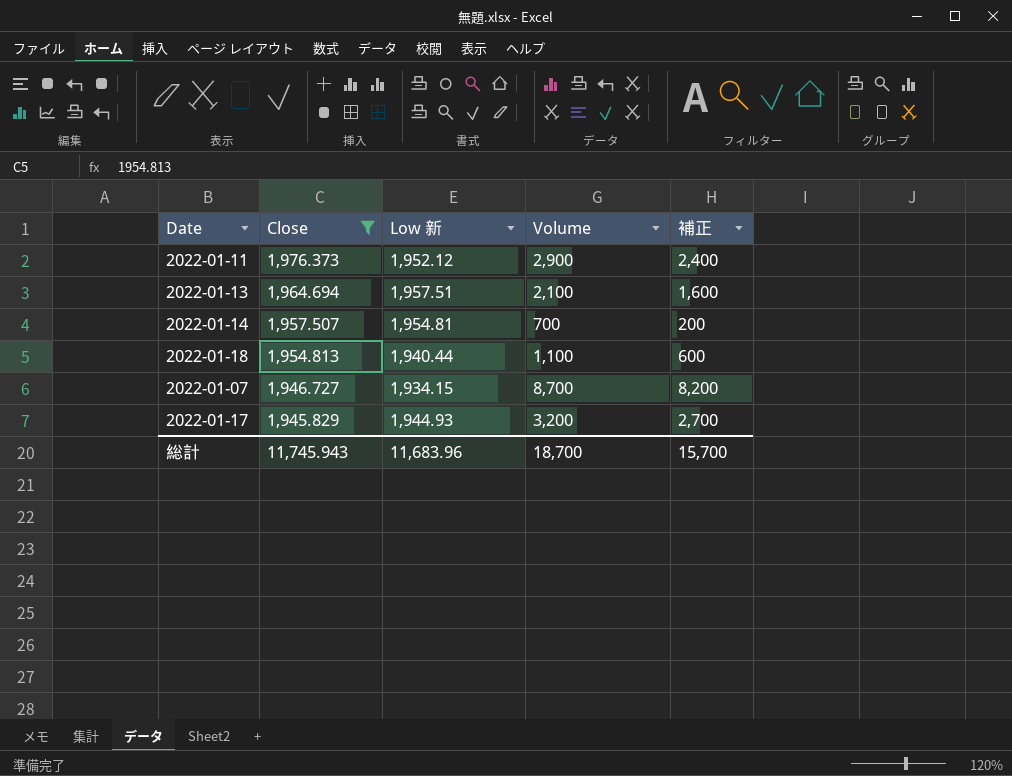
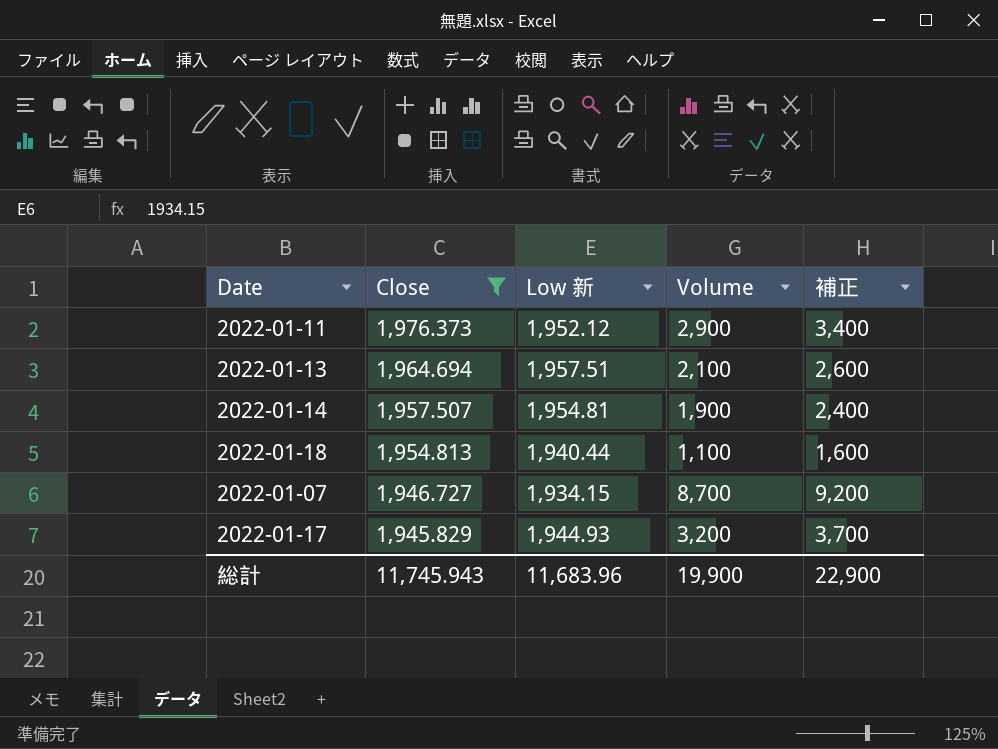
column 補正 | formula: [Volume] - 500 -> [Volume] + 500
2022-01-14 | Volume: 700 -> 1,900
総計 | Volume: 18,700 -> 19,900
総計 | 補正: 15,700 -> 22,900

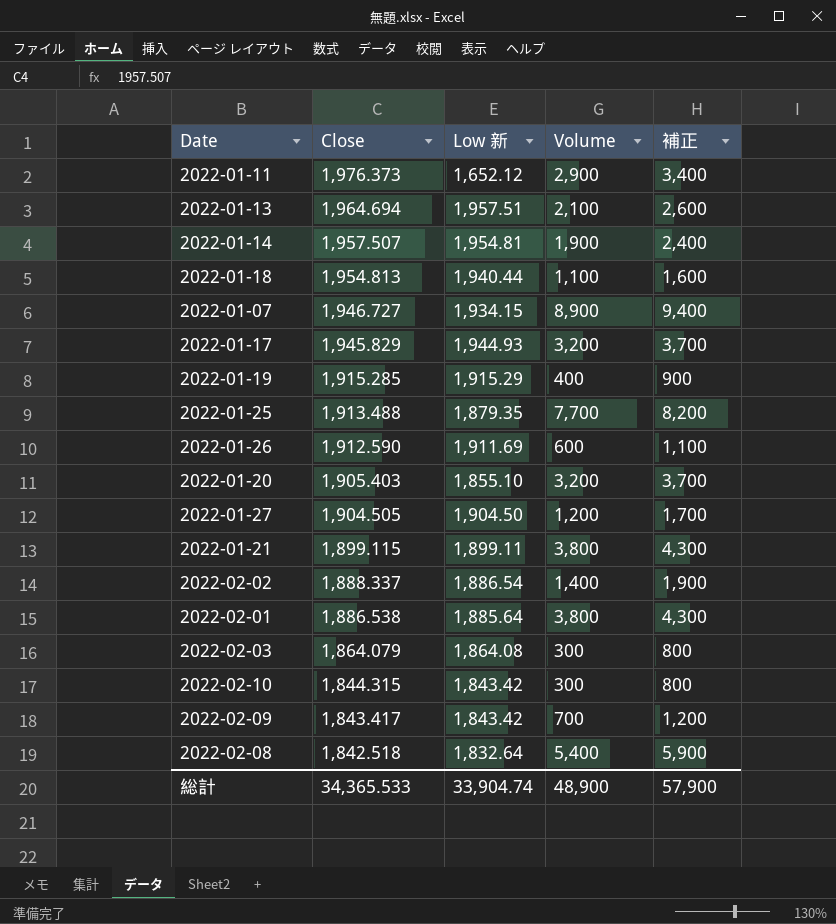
filter: Close >= 1,945.829 -> none
2022-01-11 | Low 新: 1,952.12 -> 1,652.12
2022-01-07 | Volume: 8,700 -> 8,900
2022-01-07 | 補正: 9,200 -> 9,400
総計 | Close: 11,745.943 -> 34,365.533
総計 | Low 新: 11,683.96 -> 33,904.74
総計 | Volume: 19,900 -> 48,900
総計 | 補正: 22,900 -> 57,900

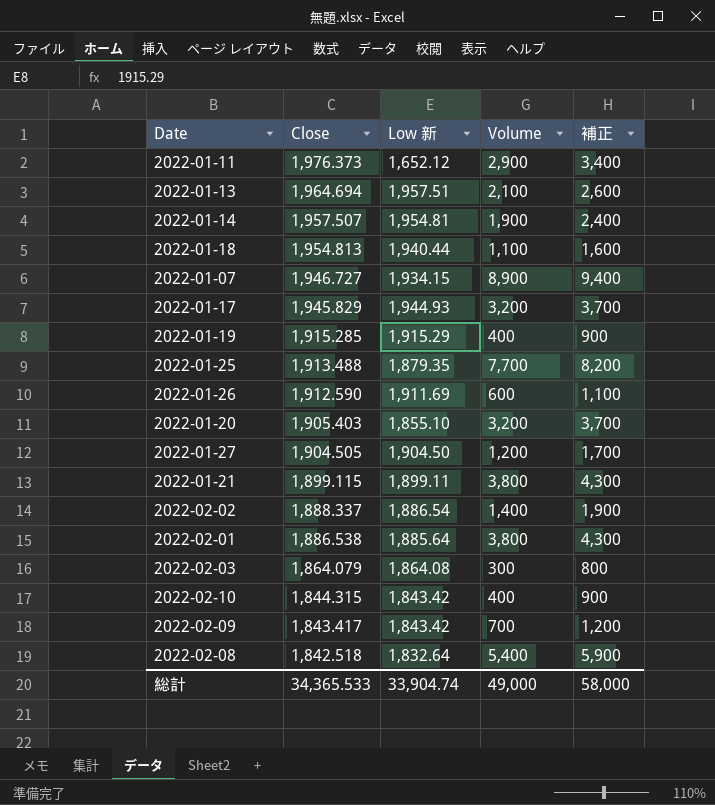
2022-02-10 | Volume: 300 -> 400
2022-02-10 | 補正: 800 -> 900
総計 | Volume: 48,900 -> 49,000
総計 | 補正: 57,900 -> 58,000

